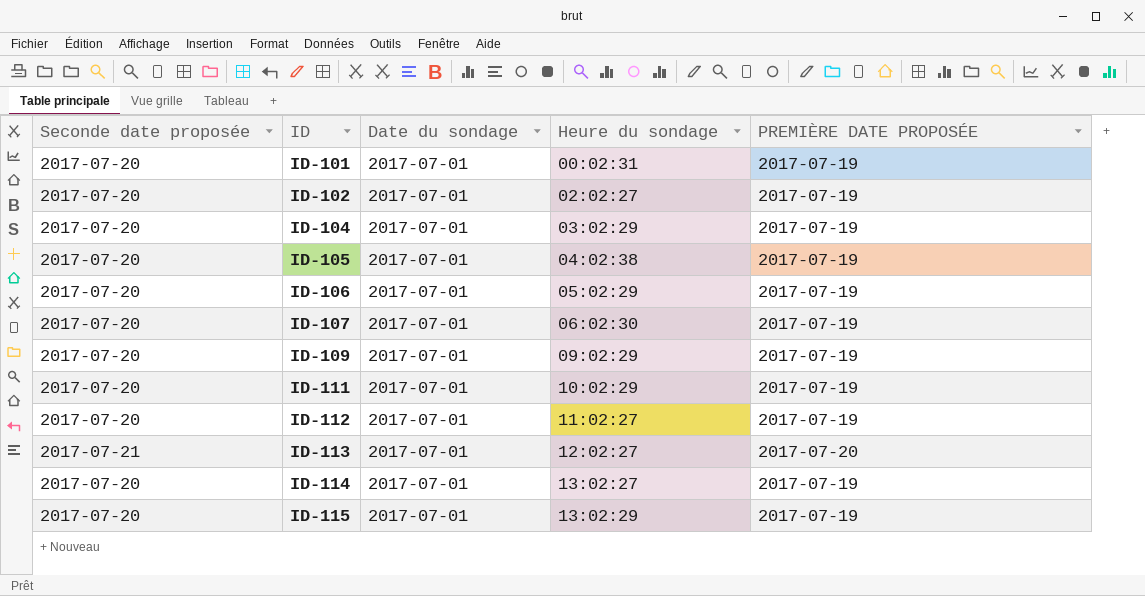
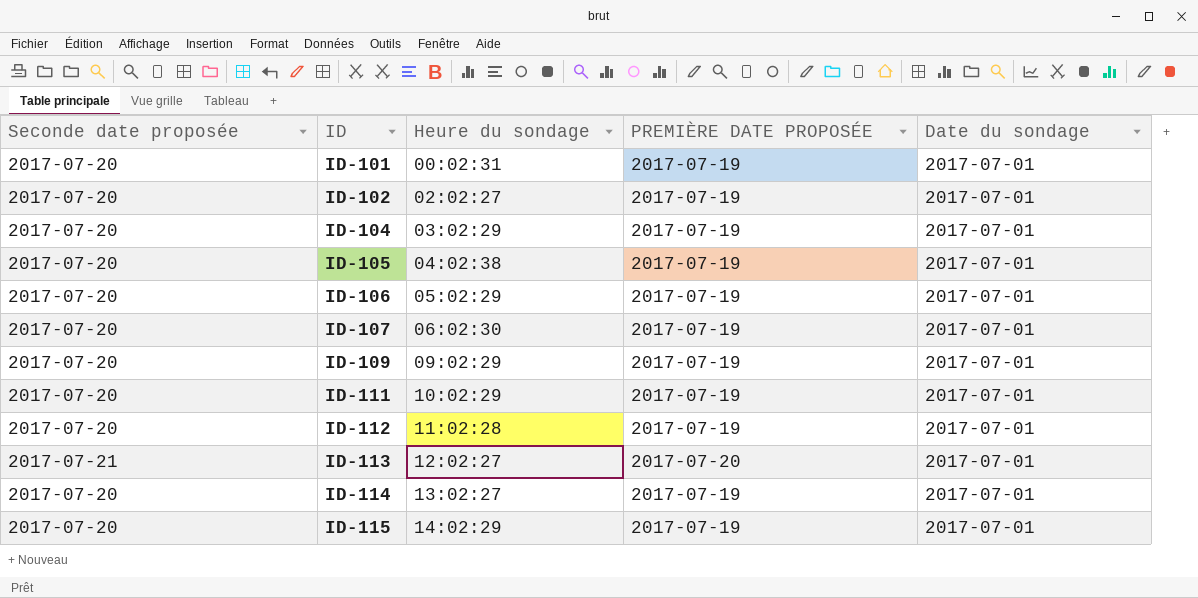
column Date du sondage | position: 3 -> 5
ID-112 | Heure du sondage: 11:02:27 -> 11:02:28
ID-115 | Heure du sondage: 13:02:29 -> 14:02:29

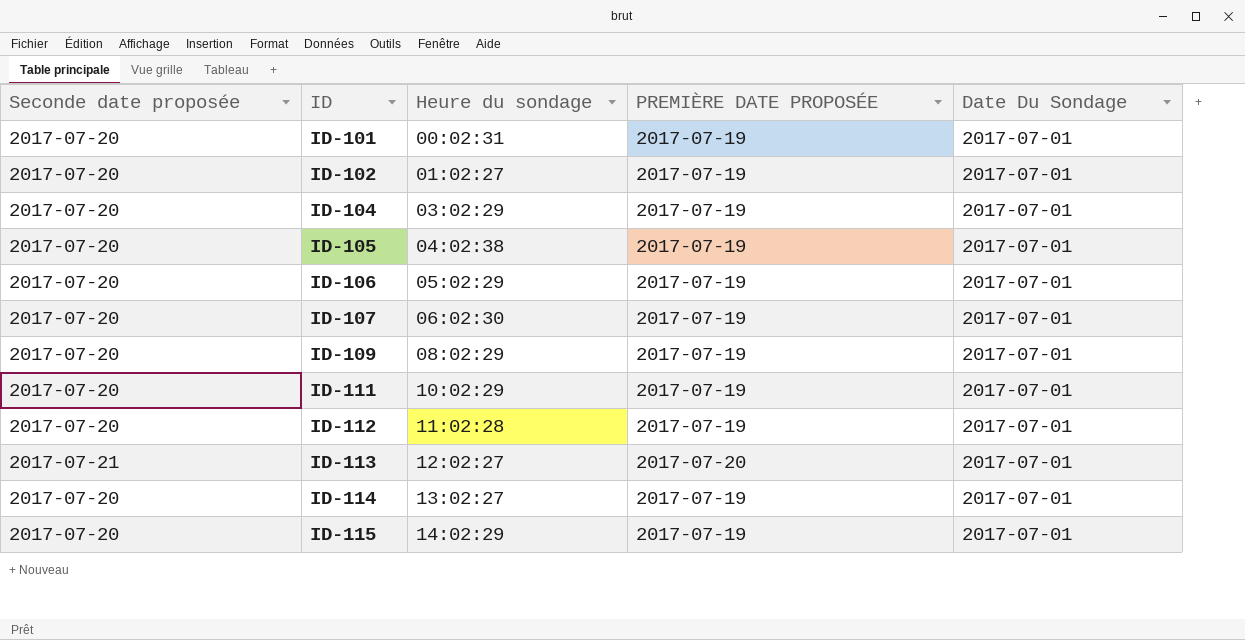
column name: Date du sondage -> Date Du Sondage
ID-102 | Heure du sondage: 02:02:27 -> 01:02:27
ID-109 | Heure du sondage: 09:02:29 -> 08:02:29

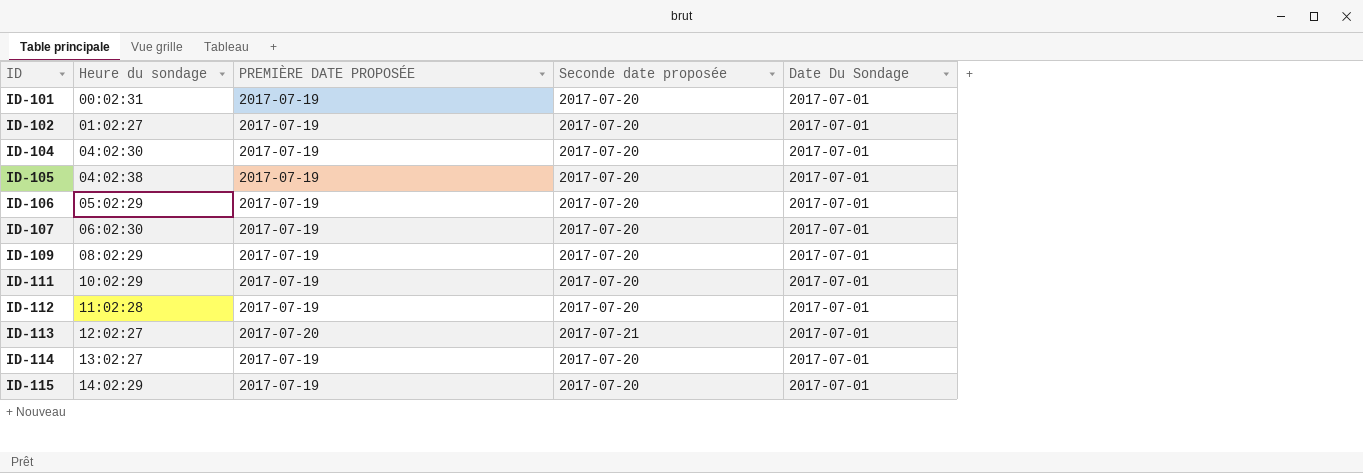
column Seconde date proposée | position: 1 -> 4
ID-104 | Heure du sondage: 03:02:29 -> 04:02:30

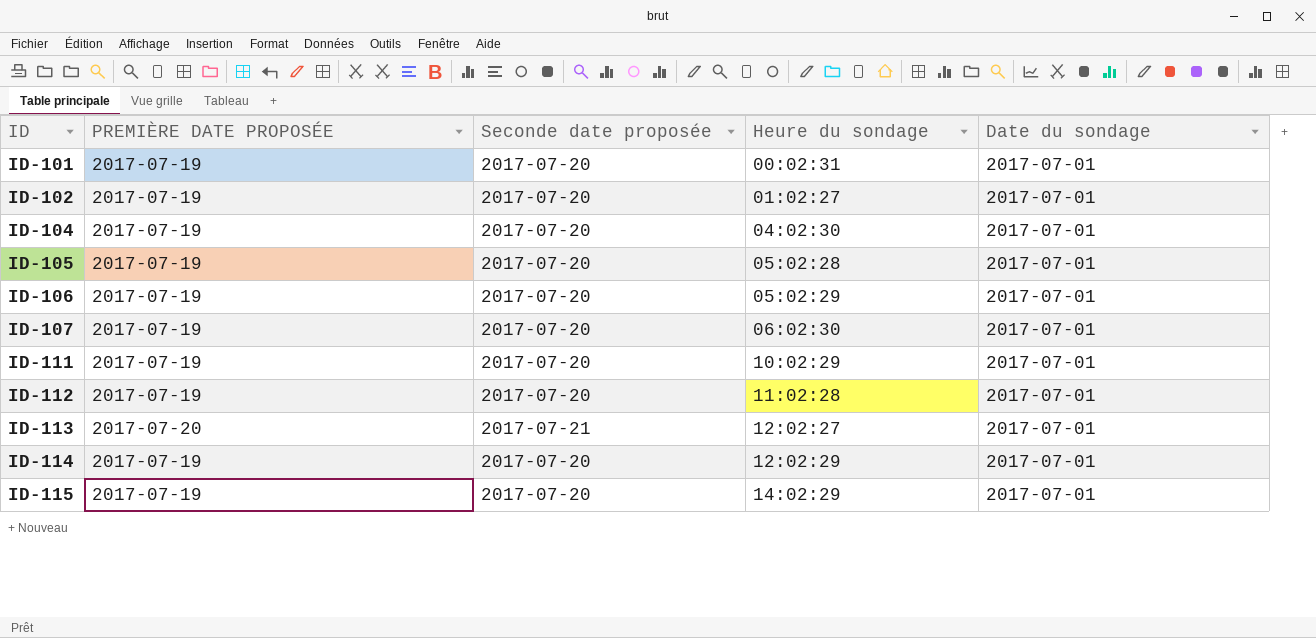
column Heure du sondage | position: 2 -> 4
column name: Date Du Sondage -> Date du sondage
row ID-109: 08:02:29 | 2017-07-19 | 2017-07-20 | 2017-07-01 -> none
ID-105 | Heure du sondage: 04:02:38 -> 05:02:28
ID-114 | Heure du sondage: 13:02:27 -> 12:02:29

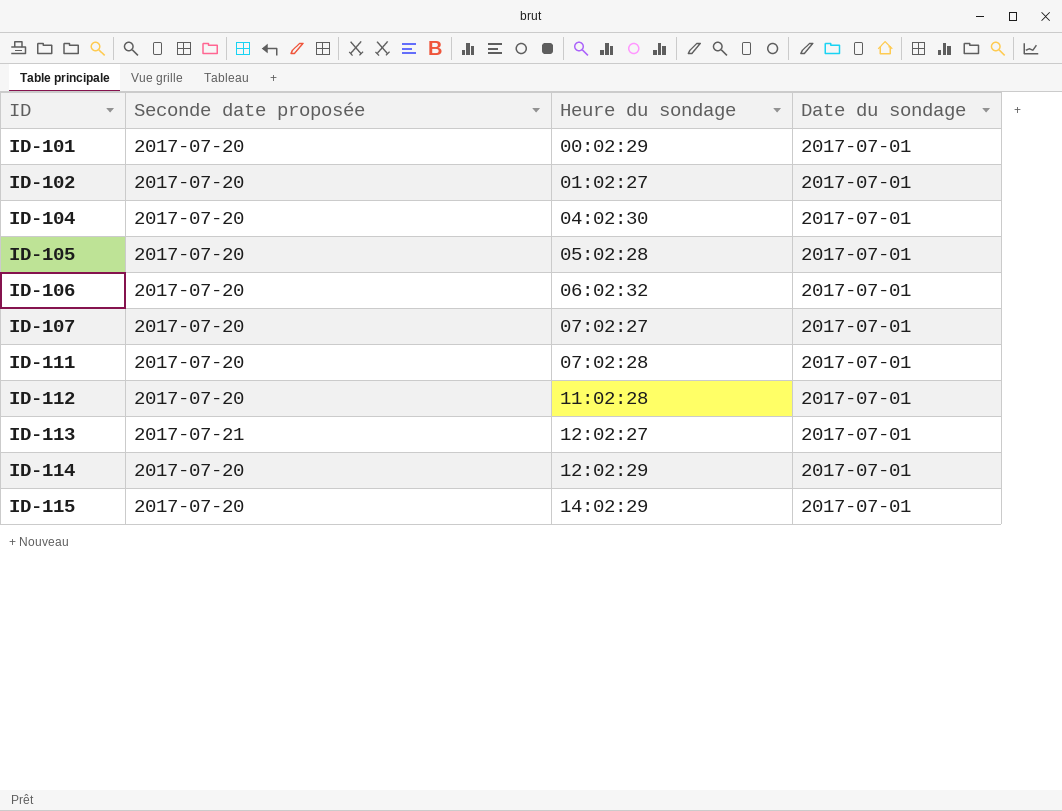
column PREMIÈRE DATE PROPOSÉE | position: 2 -> none
ID-101 | Heure du sondage: 00:02:31 -> 00:02:29
ID-106 | Heure du sondage: 05:02:29 -> 06:02:32
ID-107 | Heure du sondage: 06:02:30 -> 07:02:27
ID-111 | Heure du sondage: 10:02:29 -> 07:02:28

